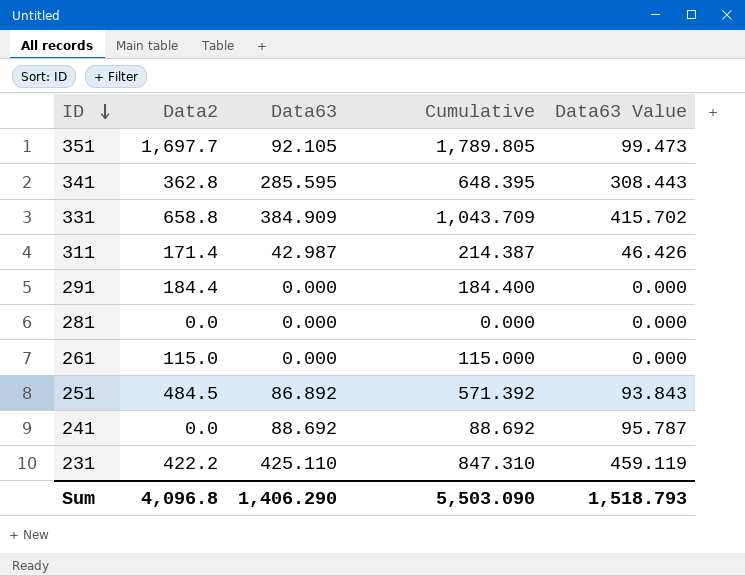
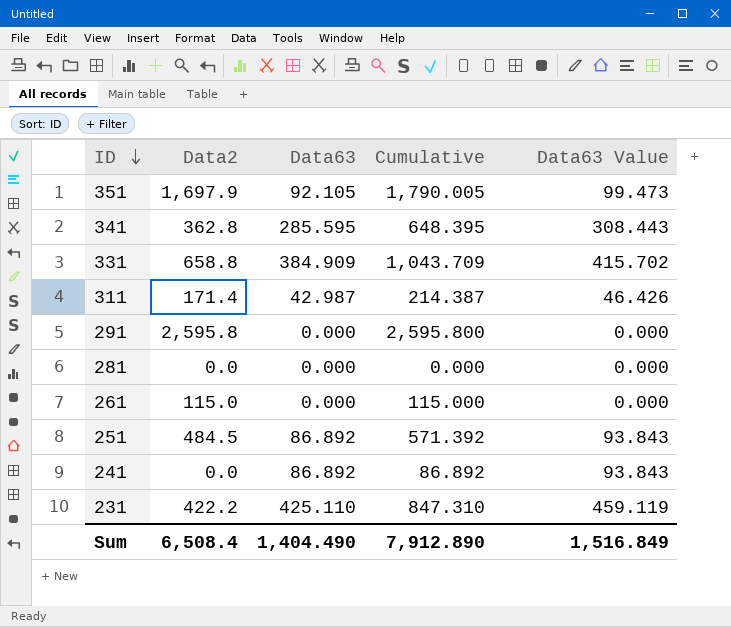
351 | Data2: 1,697.7 -> 1,697.9
351 | Cumulative: 1,789.805 -> 1,790.005
291 | Data2: 184.4 -> 2,595.8
291 | Cumulative: 184.400 -> 2,595.800
241 | Data63: 88.692 -> 86.892
241 | Cumulative: 88.692 -> 86.892
241 | Data63 Value: 95.787 -> 93.843
Sum | Data2: 4,096.8 -> 6,508.4
Sum | Data63: 1,406.290 -> 1,404.490
Sum | Cumulative: 5,503.090 -> 7,912.890
Sum | Data63 Value: 1,518.793 -> 1,516.849

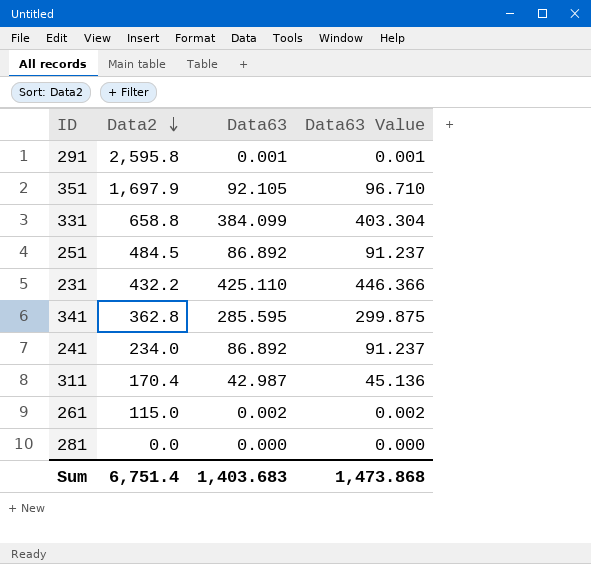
row order: ID descending -> Data2 descending
column Cumulative | formula: [Data2] + [Data63] -> none
column Data63 Value | formula: [Data63] * 1.08 -> [Data63] * 1.05
291 | Data63: 0.000 -> 0.001
331 | Data63: 384.909 -> 384.099
231 | Data2: 422.2 -> 432.2
241 | Data2: 0.0 -> 234.0
311 | Data2: 171.4 -> 170.4
261 | Data63: 0.000 -> 0.002
Sum | Data2: 6,508.4 -> 6,751.4
Sum | Data63: 1,404.490 -> 1,403.683
Sum | Data63 Value: 1,516.849 -> 1,473.868

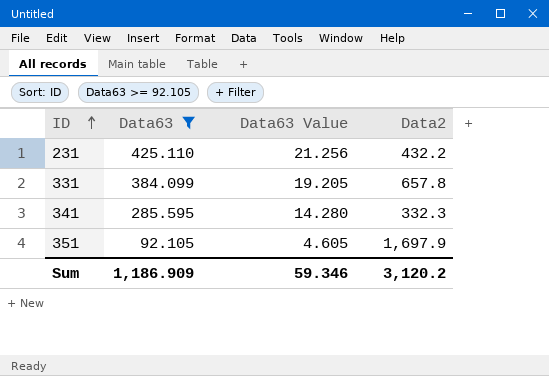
filter: none -> Data63 >= 92.105
row order: Data2 descending -> ID ascending
column Data63 Value | formula: [Data63] * 1.05 -> [Data63] * 0.05
column Data2 | position: 2 -> 4
331 | Data2: 658.8 -> 657.8
341 | Data2: 362.8 -> 332.3
Sum | Data63: 1,403.683 -> 1,186.909
Sum | Data63 Value: 1,473.868 -> 59.346
Sum | Data2: 6,751.4 -> 3,120.2

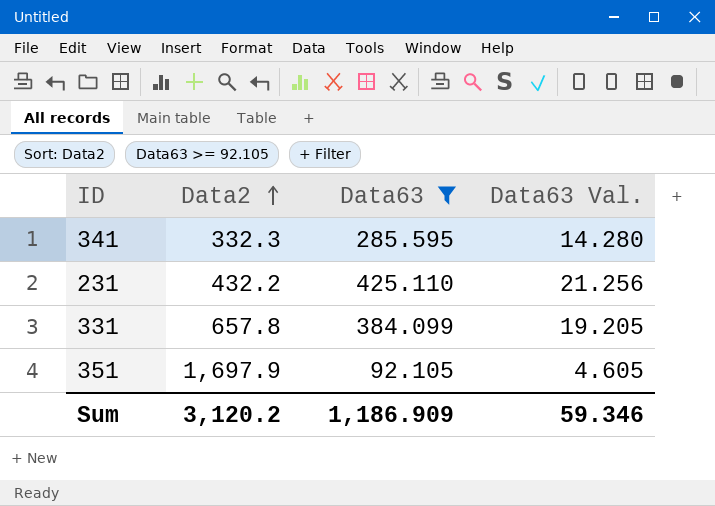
row order: ID ascending -> Data2 ascending
column Data2 | position: 4 -> 2
column name: Data63 Value -> Data63 Val.

